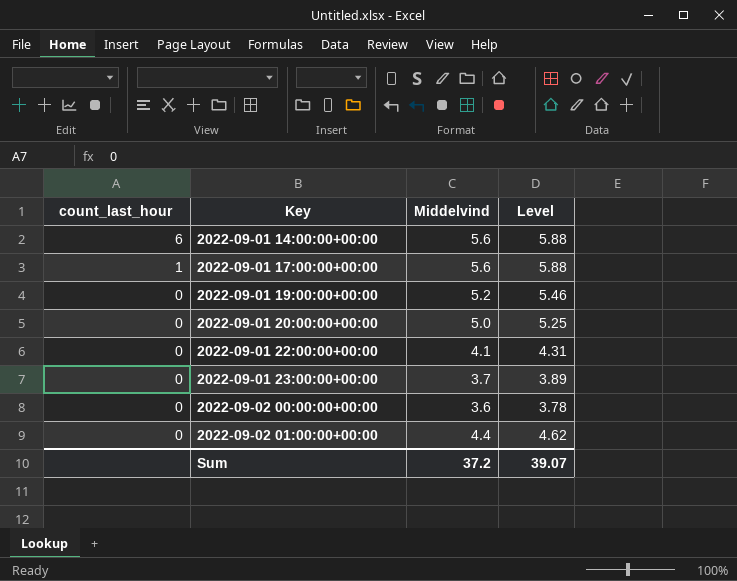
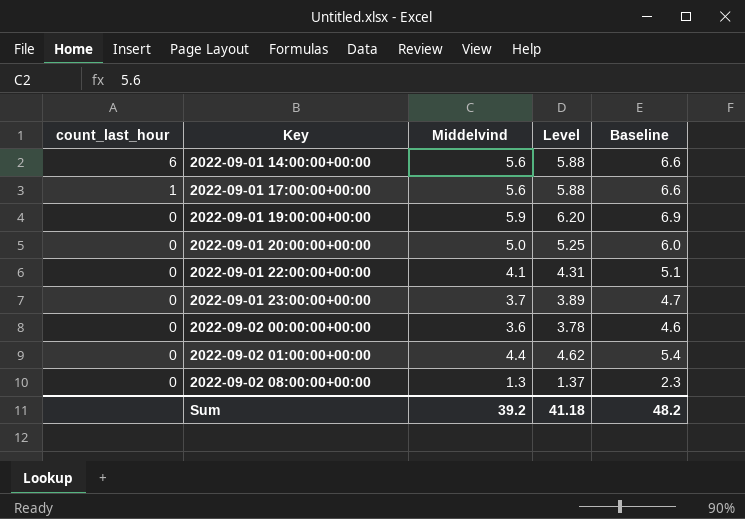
column Baseline | formula: none -> [Middelvind] + 1
2022-09-01 19:00:00+00:00 | Middelvind: 5.2 -> 5.9
2022-09-01 19:00:00+00:00 | Level: 5.46 -> 6.20
row 2022-09-02 08:00:00+00:00: none -> 0 | 1.3 | 1.37 | 2.3
Sum | Middelvind: 37.2 -> 39.2
Sum | Level: 39.07 -> 41.18

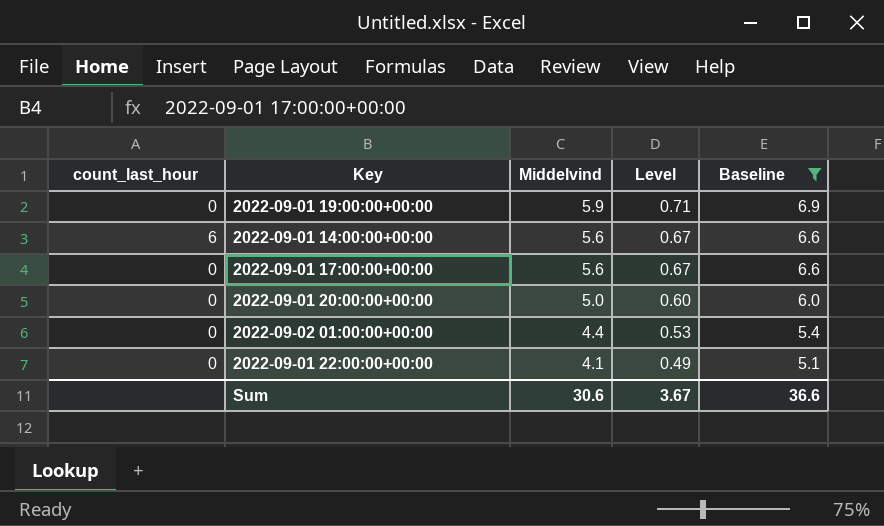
filter: none -> Baseline >= 5.1
row order: count_last_hour descending -> Middelvind descending
column Level | formula: [Middelvind] * 1.05 -> [Middelvind] * 0.12
2022-09-01 17:00:00+00:00 | count_last_hour: 1 -> 0
Sum | Middelvind: 39.2 -> 30.6
Sum | Level: 41.18 -> 3.67
Sum | Baseline: 48.2 -> 36.6

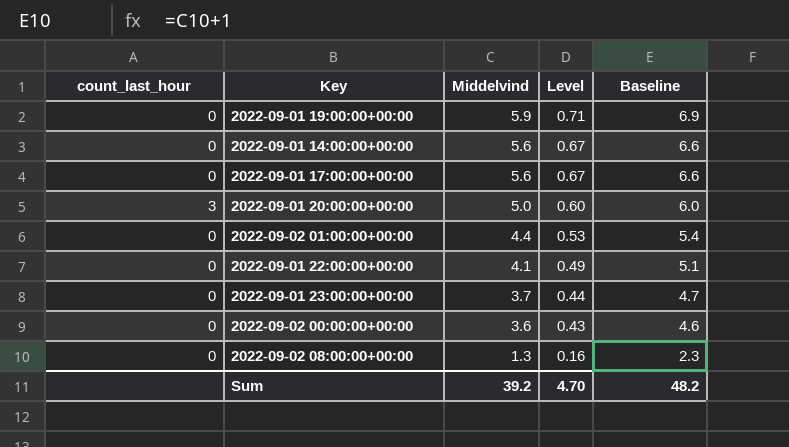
filter: Baseline >= 5.1 -> none
2022-09-01 14:00:00+00:00 | count_last_hour: 6 -> 0
2022-09-01 20:00:00+00:00 | count_last_hour: 0 -> 3
Sum | Middelvind: 30.6 -> 39.2
Sum | Level: 3.67 -> 4.70
Sum | Baseline: 36.6 -> 48.2

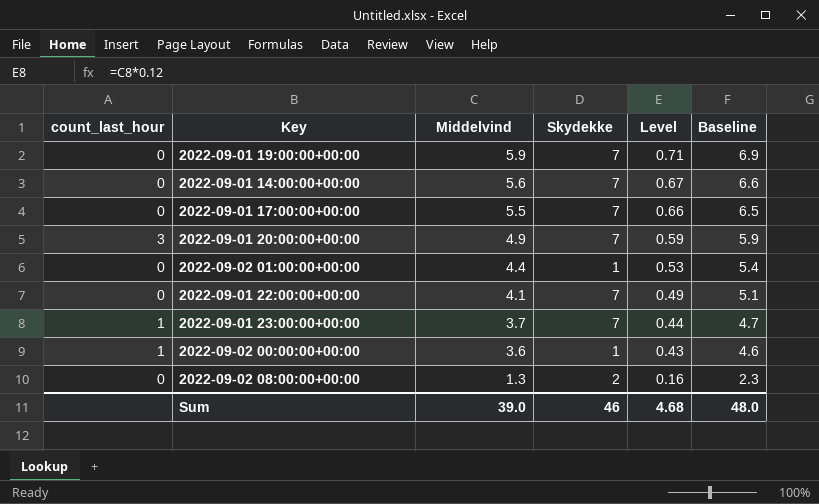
column Skydekke | position: none -> 4
2022-09-01 17:00:00+00:00 | Middelvind: 5.6 -> 5.5
2022-09-01 17:00:00+00:00 | Level: 0.67 -> 0.66
2022-09-01 17:00:00+00:00 | Baseline: 6.6 -> 6.5
2022-09-01 20:00:00+00:00 | Middelvind: 5.0 -> 4.9
2022-09-01 20:00:00+00:00 | Level: 0.60 -> 0.59
2022-09-01 20:00:00+00:00 | Baseline: 6.0 -> 5.9
2022-09-01 23:00:00+00:00 | count_last_hour: 0 -> 1
2022-09-02 00:00:00+00:00 | count_last_hour: 0 -> 1
Sum | Middelvind: 39.2 -> 39.0
Sum | Level: 4.70 -> 4.68
Sum | Baseline: 48.2 -> 48.0

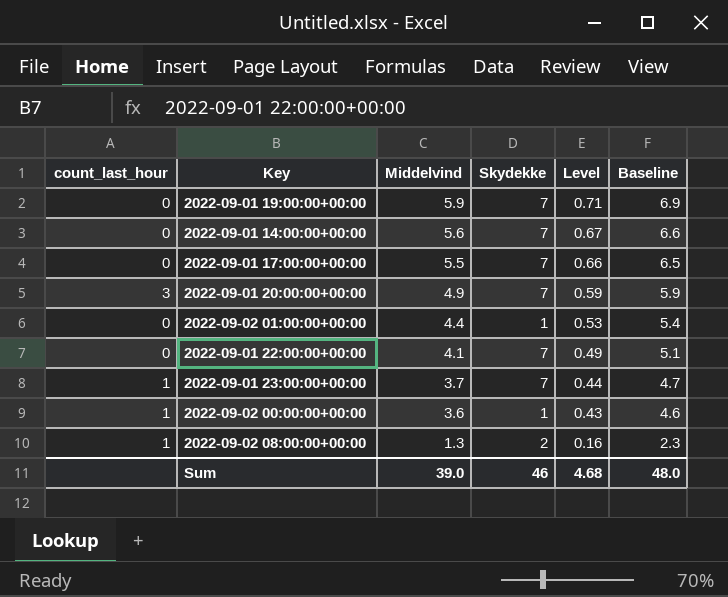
2022-09-02 08:00:00+00:00 | count_last_hour: 0 -> 1

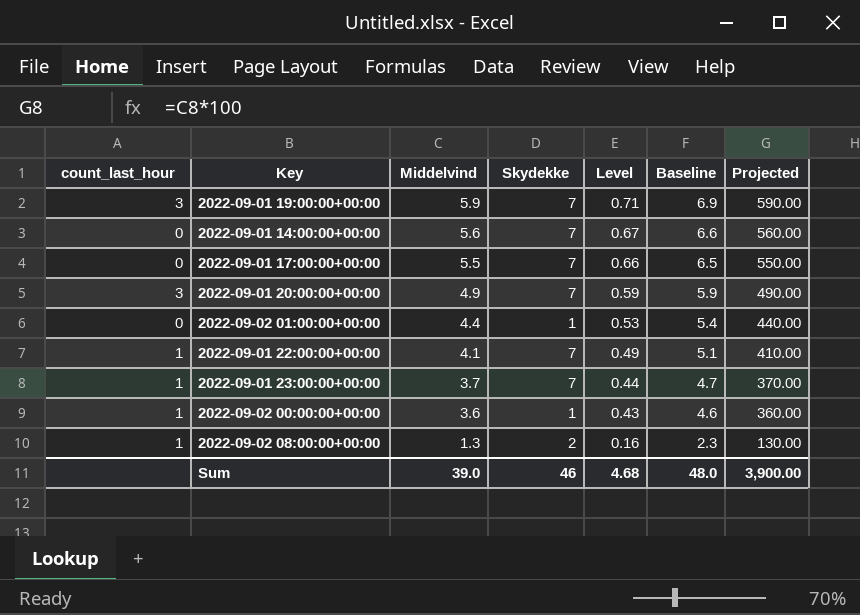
column Projected | formula: none -> [Middelvind] * 100
2022-09-01 19:00:00+00:00 | count_last_hour: 0 -> 3
2022-09-01 22:00:00+00:00 | count_last_hour: 0 -> 1

